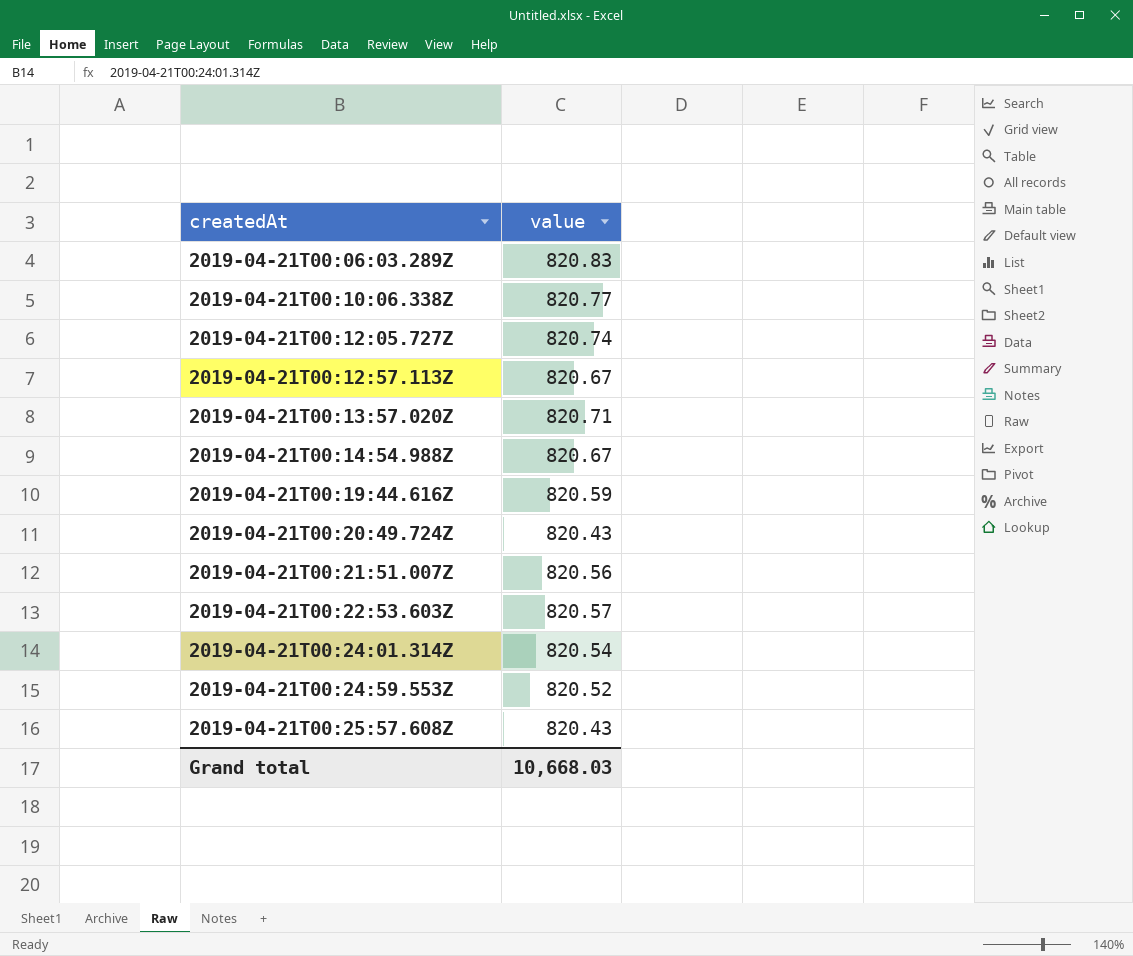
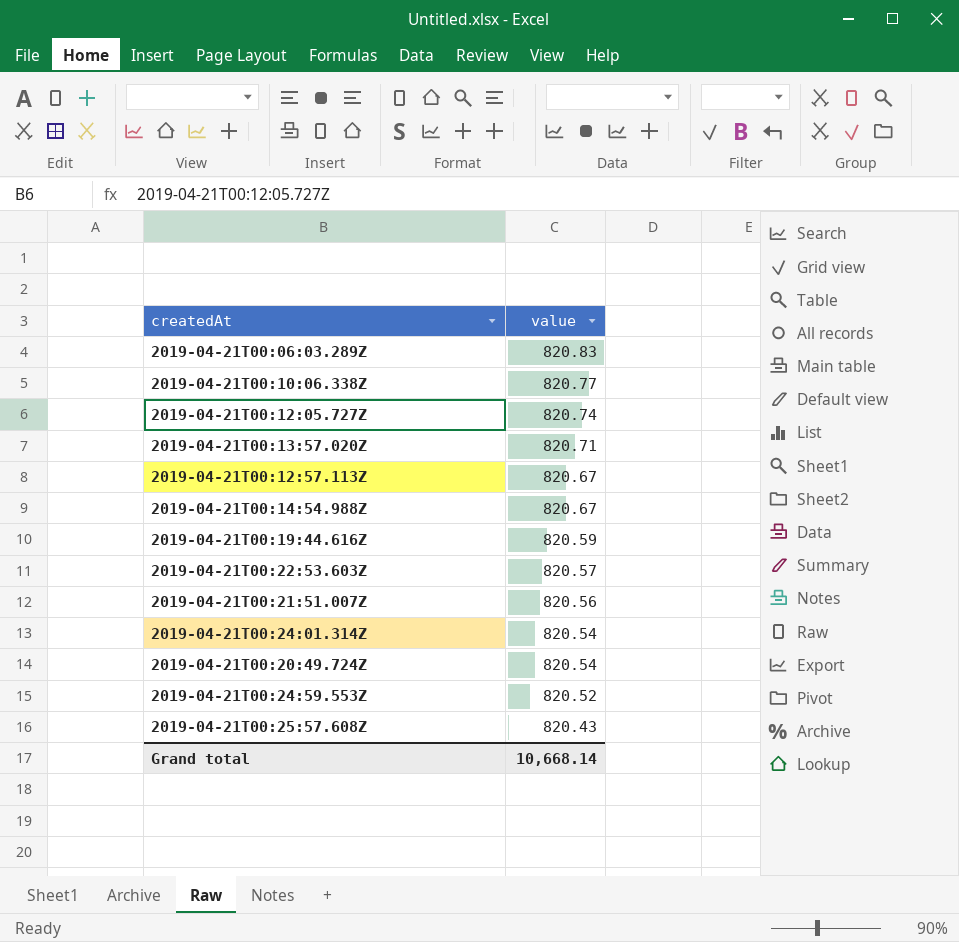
row order: createdAt ascending -> value descending
2019-04-21T00:20:49.724Z | value: 820.43 -> 820.54
Grand total | value: 10,668.03 -> 10,668.14

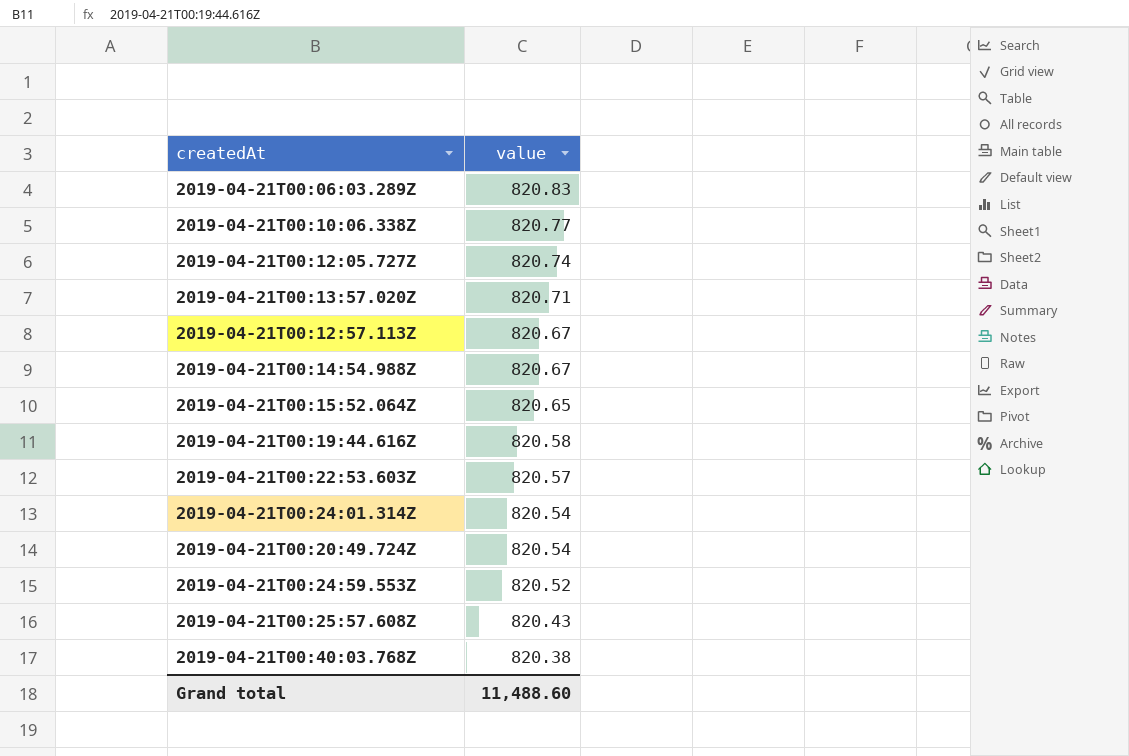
row 2019-04-21T00:21:51.007Z: 820.56 -> none
row 2019-04-21T00:15:52.064Z: none -> 820.65
2019-04-21T00:19:44.616Z | value: 820.59 -> 820.58
row 2019-04-21T00:40:03.768Z: none -> 820.38
Grand total | value: 10,668.14 -> 11,488.60

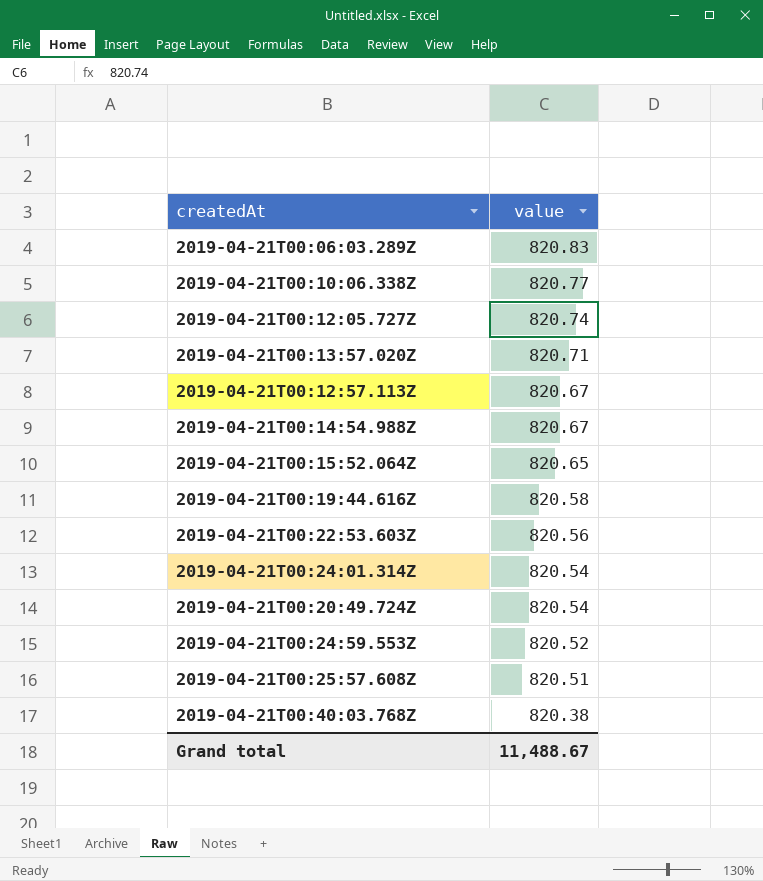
2019-04-21T00:22:53.603Z | value: 820.57 -> 820.56
2019-04-21T00:25:57.608Z | value: 820.43 -> 820.51
Grand total | value: 11,488.60 -> 11,488.67

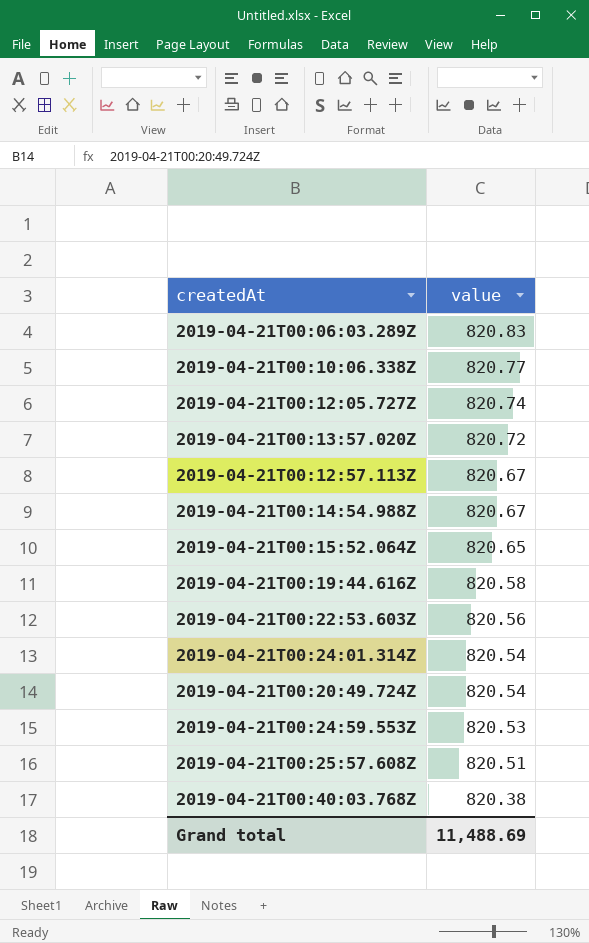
2019-04-21T00:13:57.020Z | value: 820.71 -> 820.72
2019-04-21T00:24:59.553Z | value: 820.52 -> 820.53
Grand total | value: 11,488.67 -> 11,488.69

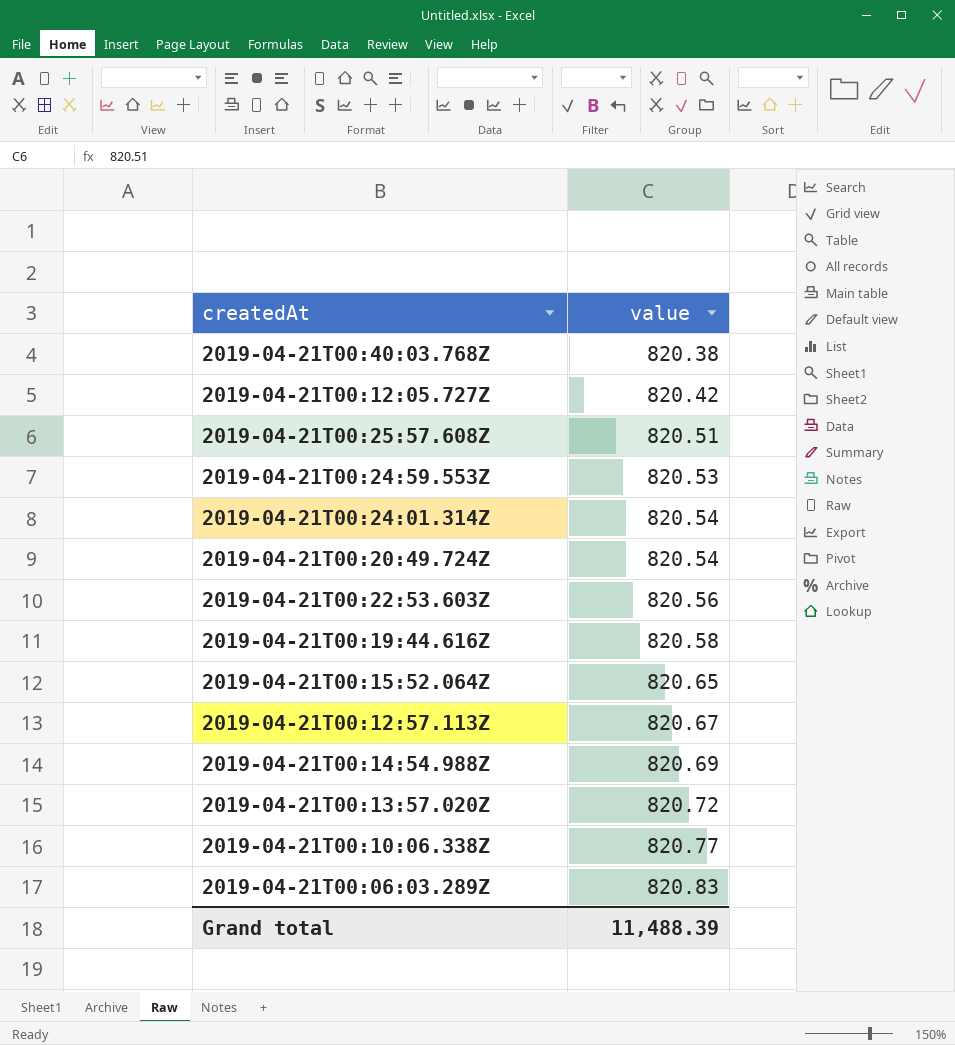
row order: value descending -> value ascending
2019-04-21T00:12:05.727Z | value: 820.74 -> 820.42
2019-04-21T00:14:54.988Z | value: 820.67 -> 820.69
Grand total | value: 11,488.69 -> 11,488.39

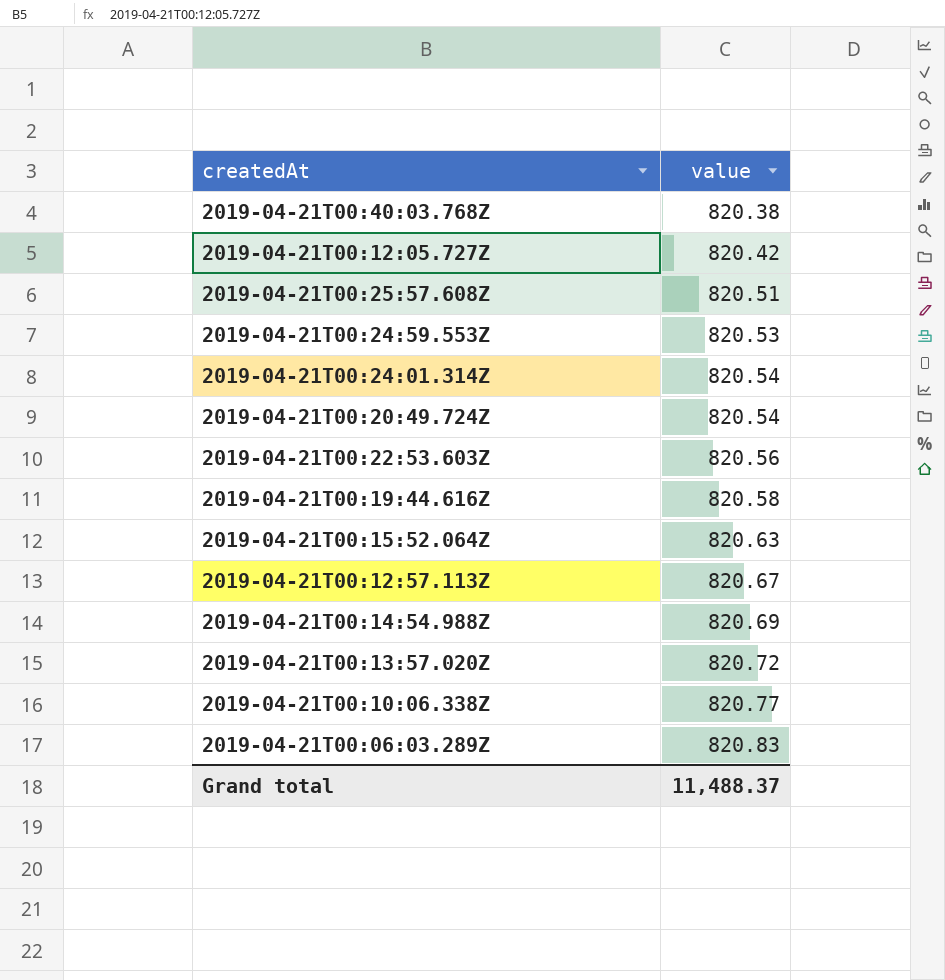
2019-04-21T00:15:52.064Z | value: 820.65 -> 820.63
Grand total | value: 11,488.39 -> 11,488.37

